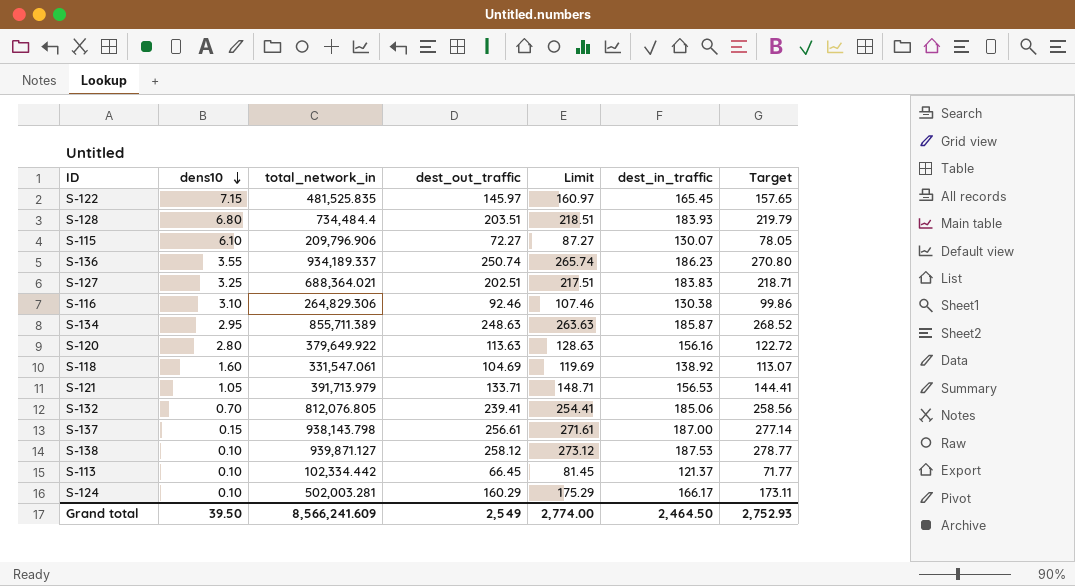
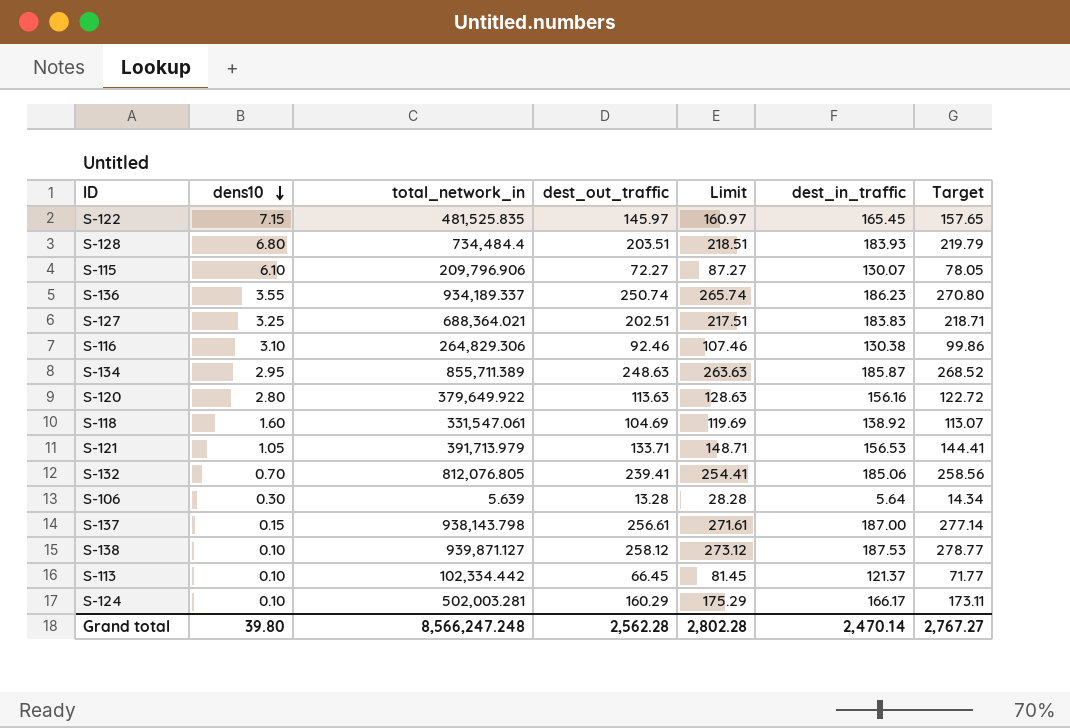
row S-106: none -> 0.30 | 5.639 | 13.28 | 28.28 | 5.64 | 14.34
Grand total | dens10: 39.50 -> 39.80
Grand total | total_network_in: 8,566,241.609 -> 8,566,247.248
Grand total | dest_out_traffic: 2,549 -> 2,562.28
Grand total | Limit: 2,774.00 -> 2,802.28
Grand total | dest_in_traffic: 2,464.50 -> 2,470.14
Grand total | Target: 2,752.93 -> 2,767.27

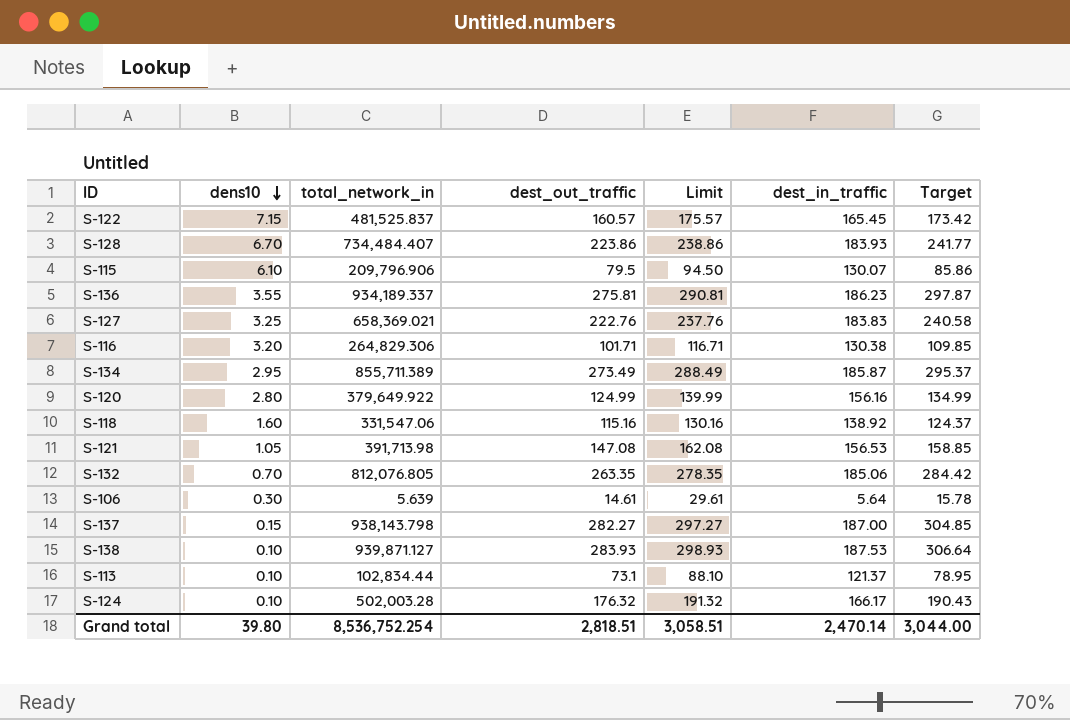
S-122 | total_network_in: 481,525.835 -> 481,525.837
S-122 | dest_out_traffic: 145.97 -> 160.57
S-122 | Limit: 160.97 -> 175.57
S-122 | Target: 157.65 -> 173.42
S-128 | dens10: 6.80 -> 6.70
S-128 | total_network_in: 734,484.4 -> 734,484.407
S-128 | dest_out_traffic: 203.51 -> 223.86
S-128 | Limit: 218.51 -> 238.86
S-128 | Target: 219.79 -> 241.77
S-115 | dest_out_traffic: 72.27 -> 79.5
S-115 | Limit: 87.27 -> 94.50
S-115 | Target: 78.05 -> 85.86
S-136 | dest_out_traffic: 250.74 -> 275.81
S-136 | Limit: 265.74 -> 290.81
S-136 | Target: 270.80 -> 297.87
S-127 | total_network_in: 688,364.021 -> 658,369.021
S-127 | dest_out_traffic: 202.51 -> 222.76
S-127 | Limit: 217.51 -> 237.76
S-127 | Target: 218.71 -> 240.58
S-116 | dens10: 3.10 -> 3.20
S-116 | dest_out_traffic: 92.46 -> 101.71
S-116 | Limit: 107.46 -> 116.71
S-116 | Target: 99.86 -> 109.85
S-134 | dest_out_traffic: 248.63 -> 273.49
S-134 | Limit: 263.63 -> 288.49
S-134 | Target: 268.52 -> 295.37
S-120 | dest_out_traffic: 113.63 -> 124.99
S-120 | Limit: 128.63 -> 139.99
S-120 | Target: 122.72 -> 134.99
S-118 | total_network_in: 331,547.061 -> 331,547.06
S-118 | dest_out_traffic: 104.69 -> 115.16
S-118 | Limit: 119.69 -> 130.16
S-118 | Target: 113.07 -> 124.37
S-121 | total_network_in: 391,713.979 -> 391,713.98
S-121 | dest_out_traffic: 133.71 -> 147.08
S-121 | Limit: 148.71 -> 162.08
S-121 | Target: 144.41 -> 158.85
S-132 | dest_out_traffic: 239.41 -> 263.35
S-132 | Limit: 254.41 -> 278.35
S-132 | Target: 258.56 -> 284.42
S-106 | dest_out_traffic: 13.28 -> 14.61
S-106 | Limit: 28.28 -> 29.61
S-106 | Target: 14.34 -> 15.78
S-137 | dest_out_traffic: 256.61 -> 282.27
S-137 | Limit: 271.61 -> 297.27
S-137 | Target: 277.14 -> 304.85
S-138 | dest_out_traffic: 258.12 -> 283.93
S-138 | Limit: 273.12 -> 298.93
S-138 | Target: 278.77 -> 306.64
S-113 | total_network_in: 102,334.442 -> 102,834.44
S-113 | dest_out_traffic: 66.45 -> 73.1
S-113 | Limit: 81.45 -> 88.10
S-113 | Target: 71.77 -> 78.95
S-124 | total_network_in: 502,003.281 -> 502,003.28
S-124 | dest_out_traffic: 160.29 -> 176.32
S-124 | Limit: 175.29 -> 191.32
S-124 | Target: 173.11 -> 190.43
Grand total | total_network_in: 8,566,247.248 -> 8,536,752.254
Grand total | dest_out_traffic: 2,562.28 -> 2,818.51
Grand total | Limit: 2,802.28 -> 3,058.51
Grand total | Target: 2,767.27 -> 3,044.00

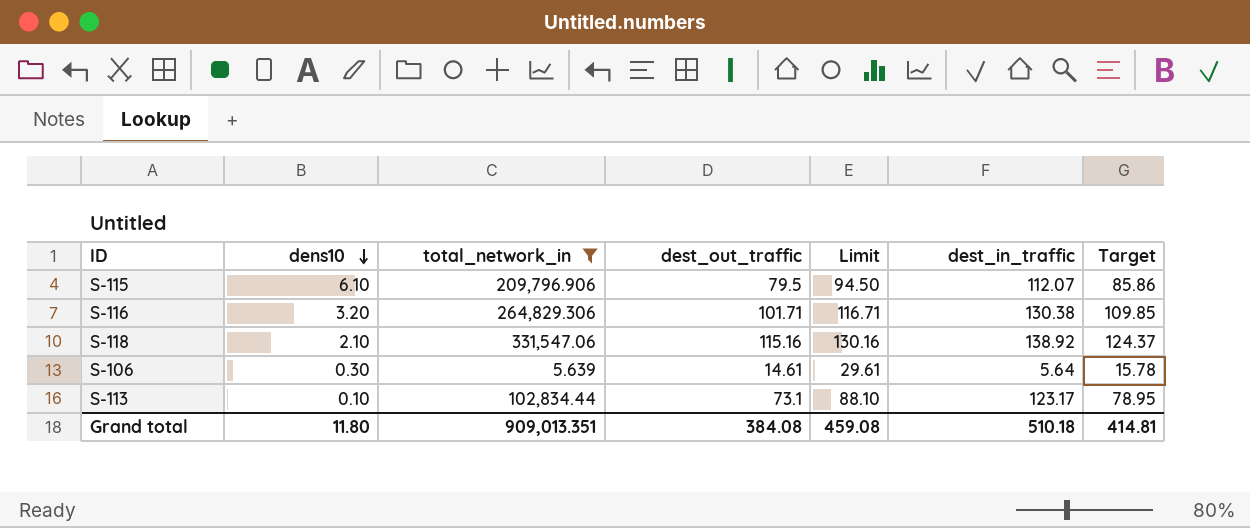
filter: none -> total_network_in <= 331,547.06
S-115 | dest_in_traffic: 130.07 -> 112.07
S-118 | dens10: 1.60 -> 2.10
S-113 | dest_in_traffic: 121.37 -> 123.17
Grand total | dens10: 39.80 -> 11.80
Grand total | total_network_in: 8,536,752.254 -> 909,013.351
Grand total | dest_out_traffic: 2,818.51 -> 384.08
Grand total | Limit: 3,058.51 -> 459.08
Grand total | dest_in_traffic: 2,470.14 -> 510.18
Grand total | Target: 3,044.00 -> 414.81

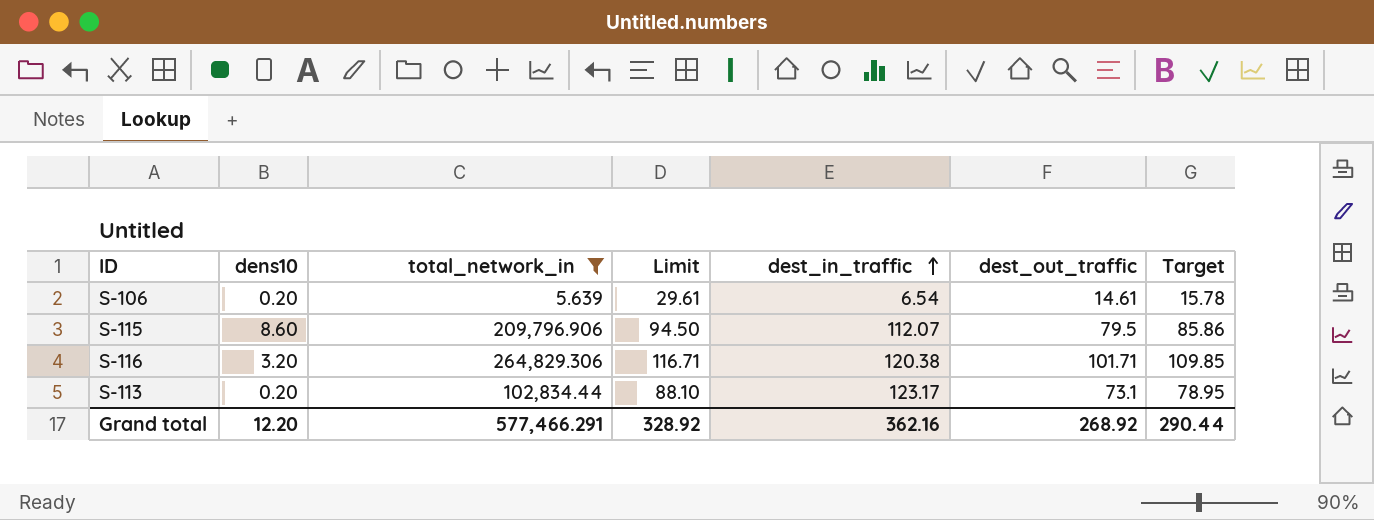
row order: dens10 descending -> dest_in_traffic ascending
column dest_out_traffic | position: 4 -> 6
row S-118: 2.10 | 331,547.06 | 115.16 | 130.16 | 138.92 | 124.37 -> none
S-106 | dens10: 0.30 -> 0.20
S-106 | dest_in_traffic: 5.64 -> 6.54
S-115 | dens10: 6.10 -> 8.60
S-116 | dest_in_traffic: 130.38 -> 120.38
S-113 | dens10: 0.10 -> 0.20
Grand total | dens10: 11.80 -> 12.20
Grand total | total_network_in: 909,013.351 -> 577,466.291
Grand total | Limit: 459.08 -> 328.92
Grand total | dest_in_traffic: 510.18 -> 362.16
Grand total | dest_out_traffic: 384.08 -> 268.92
Grand total | Target: 414.81 -> 290.44

